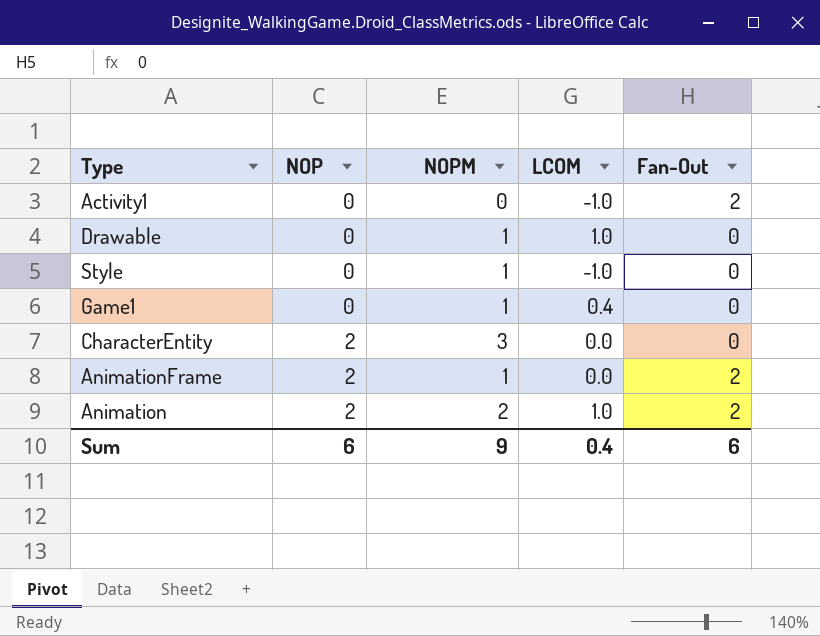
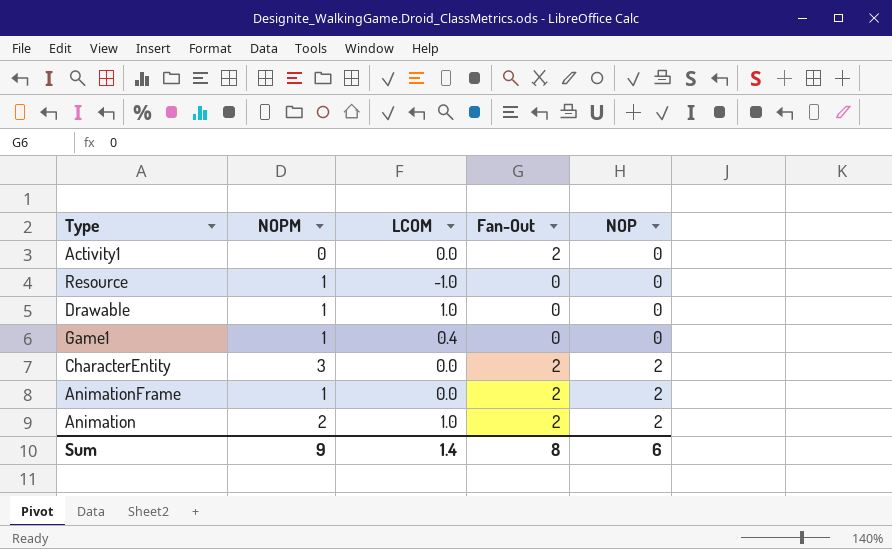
column NOP | position: 2 -> 5
row Style: 0 | 1 | -1.0 | 0 -> none
Activity1 | LCOM: -1.0 -> 0.0
row Resource: none -> 1 | -1.0 | 0 | 0
CharacterEntity | Fan-Out: 0 -> 2
Sum | LCOM: 0.4 -> 1.4
Sum | Fan-Out: 6 -> 8

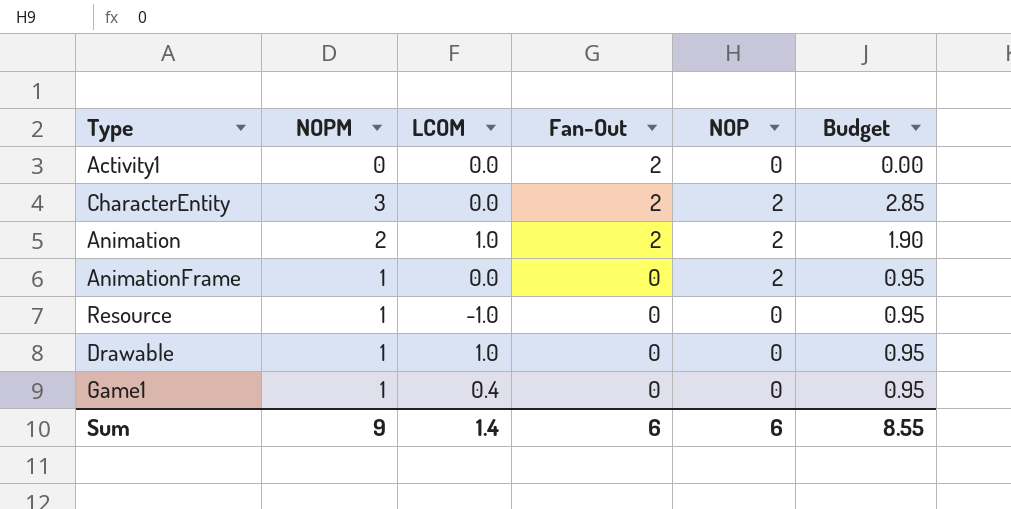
row order: NOP ascending -> Fan-Out descending
column Budget | formula: none -> [NOPM] * 0.95
AnimationFrame | Fan-Out: 2 -> 0
Sum | Fan-Out: 8 -> 6

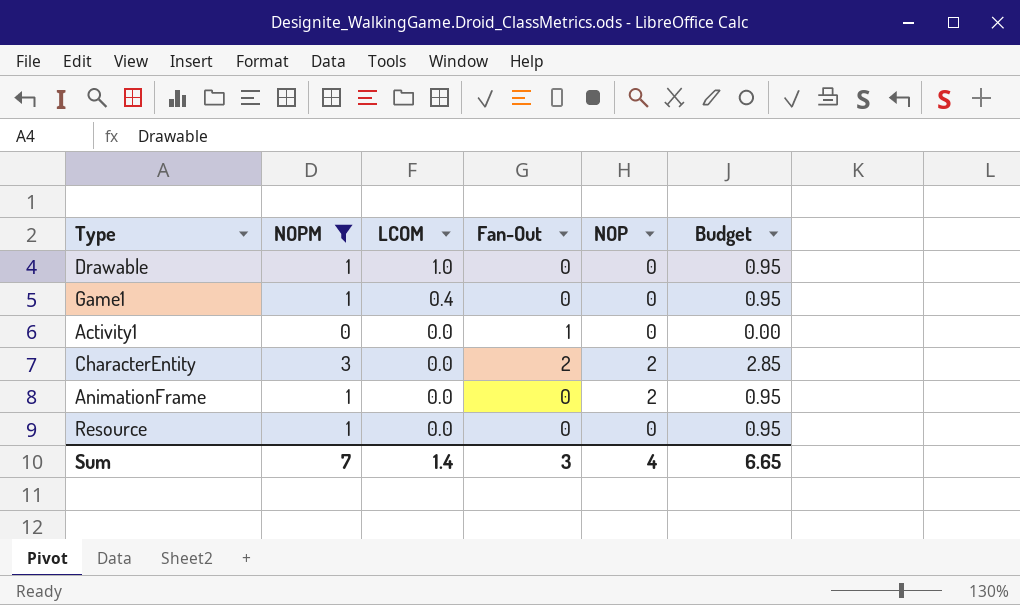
filter: none -> NOPM != 2
row order: Fan-Out descending -> LCOM descending
Activity1 | Fan-Out: 2 -> 1
Resource | LCOM: -1.0 -> 0.0
Sum | NOPM: 9 -> 7
Sum | Fan-Out: 6 -> 3
Sum | NOP: 6 -> 4
Sum | Budget: 8.55 -> 6.65

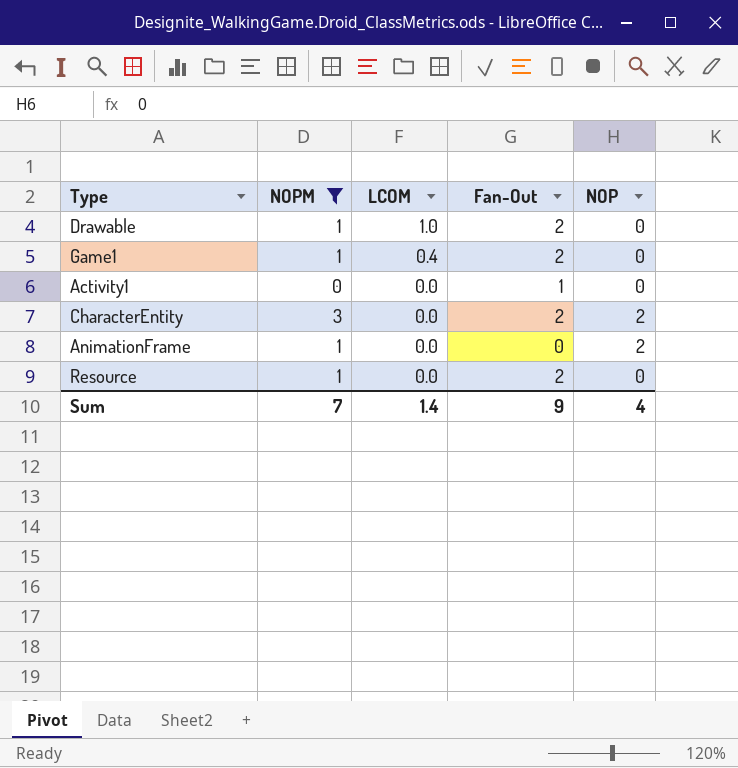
column Budget | formula: [NOPM] * 0.95 -> none
Drawable | Fan-Out: 0 -> 2
Game1 | Fan-Out: 0 -> 2
Resource | Fan-Out: 0 -> 2
Sum | Fan-Out: 3 -> 9

